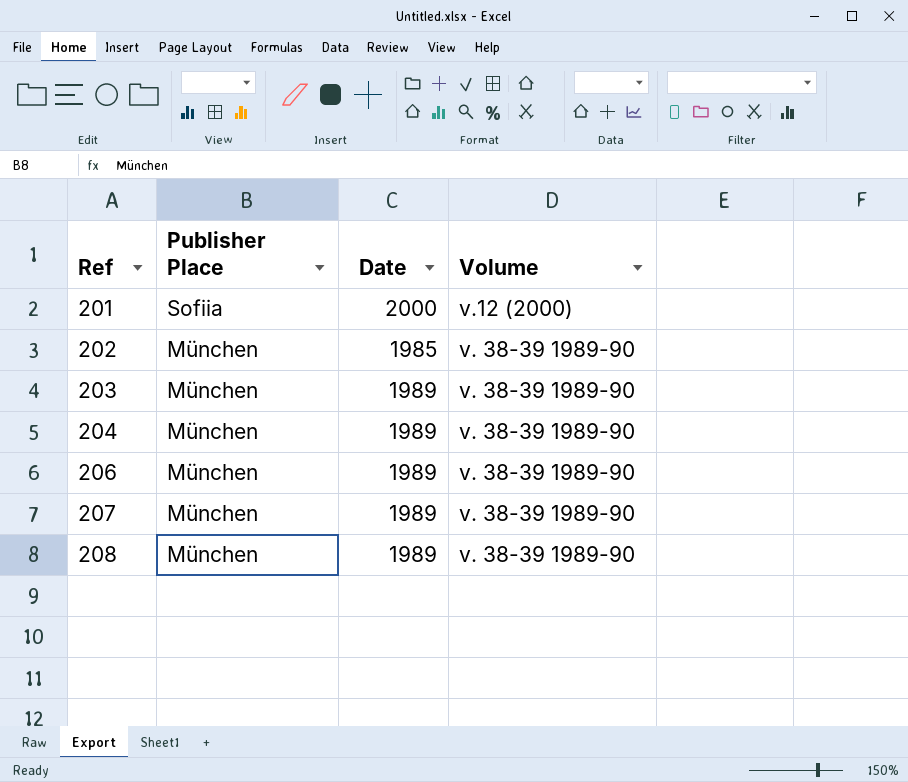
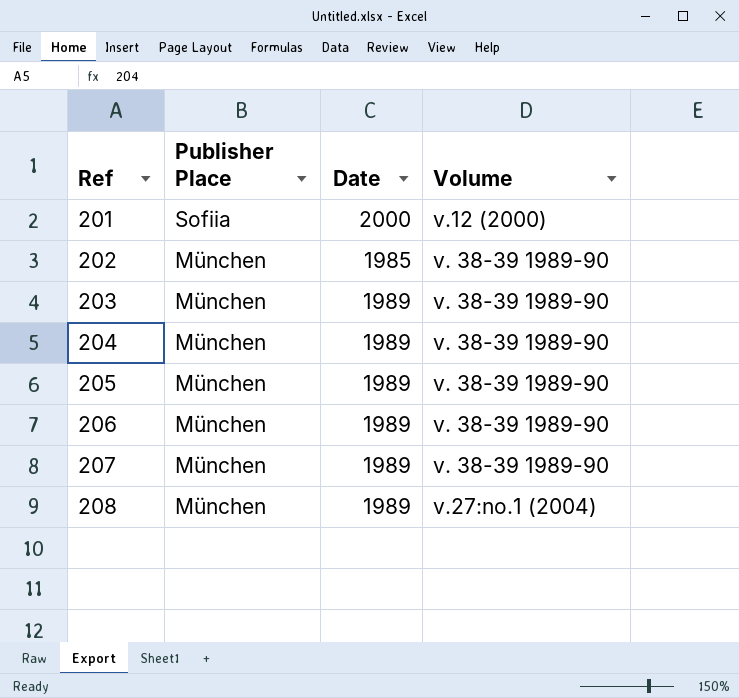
row 205: none -> München | 1989 | v. 38-39 1989-90
208 | Volume: v. 38-39 1989-90 -> v.27:no.1 (2004)

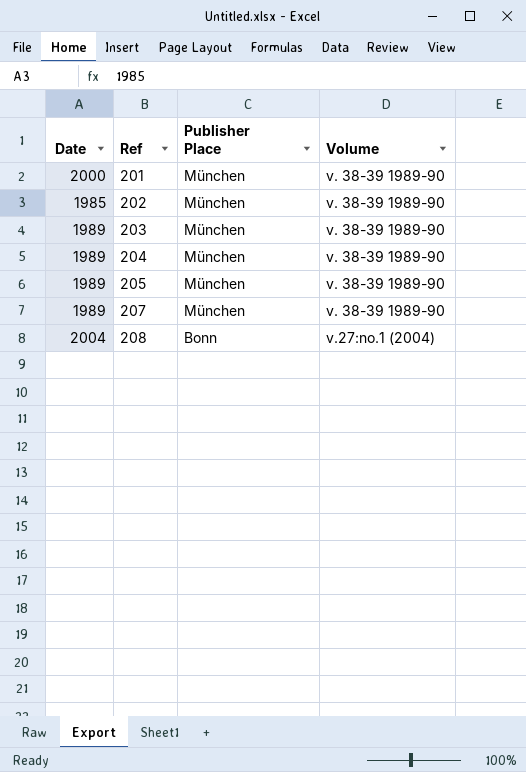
column Date | position: 3 -> 1
row 206: München | 1989 | v. 38-39 1989-90 -> none
201 | Publisher Place: Sofiia -> München
201 | Volume: v.12 (2000) -> v. 38-39 1989-90
208 | Date: 1989 -> 2004
208 | Publisher Place: München -> Bonn

